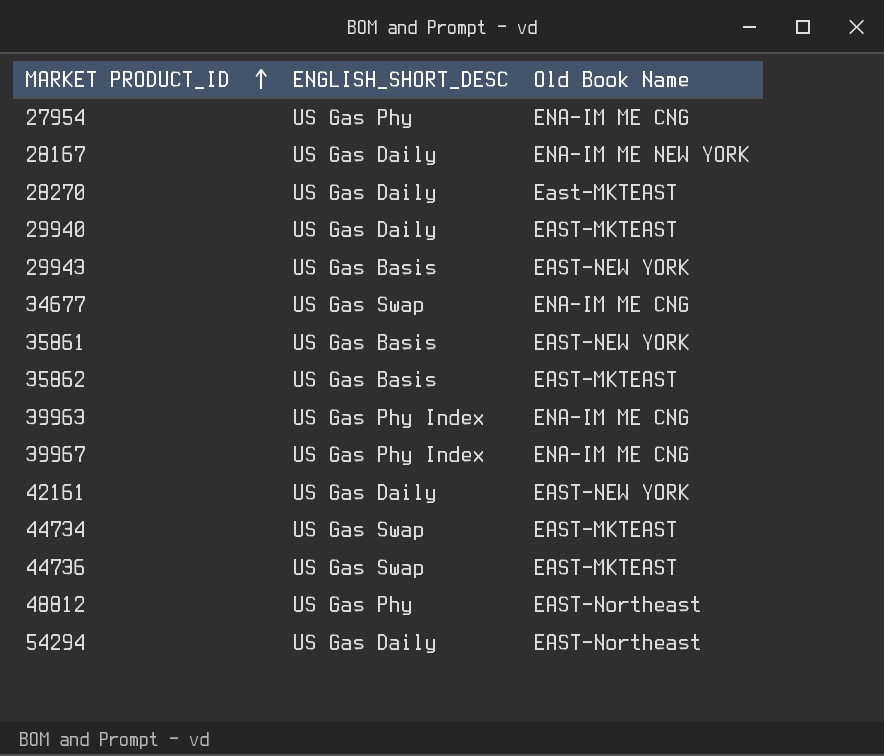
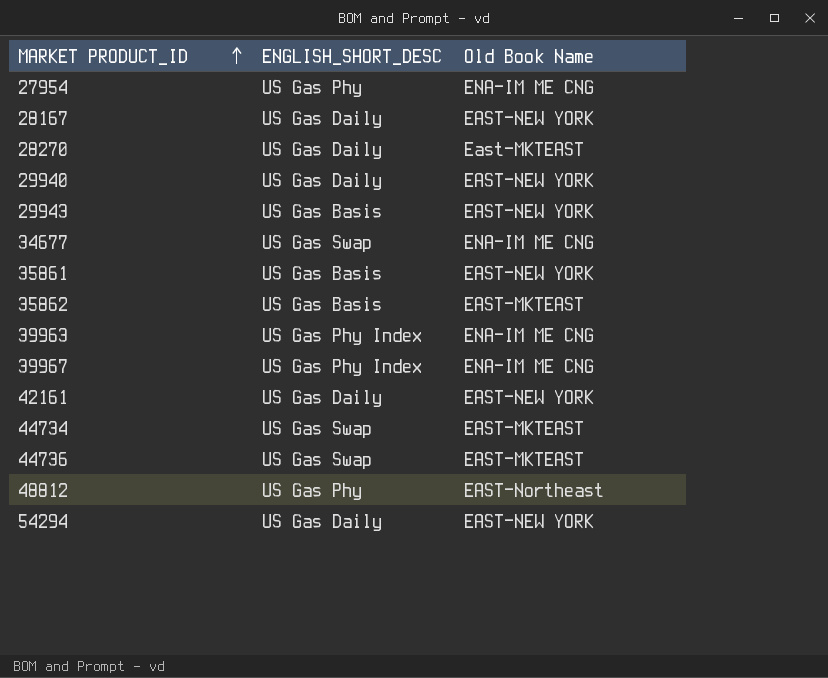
28167 | Old Book Name: ENA-IM ME NEW YORK -> EAST-NEW YORK
29940 | Old Book Name: EAST-MKTEAST -> EAST-NEW YORK
54294 | Old Book Name: EAST-Northeast -> EAST-NEW YORK

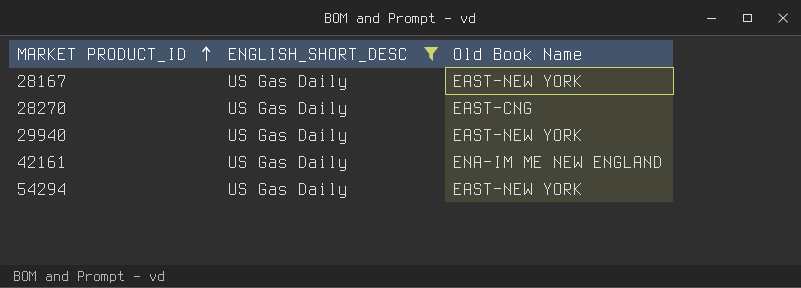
filter: none -> ENGLISH_SHORT_DESC = US Gas Daily
28270 | Old Book Name: East-MKTEAST -> EAST-CNG
42161 | Old Book Name: EAST-NEW YORK -> ENA-IM ME NEW ENGLAND

